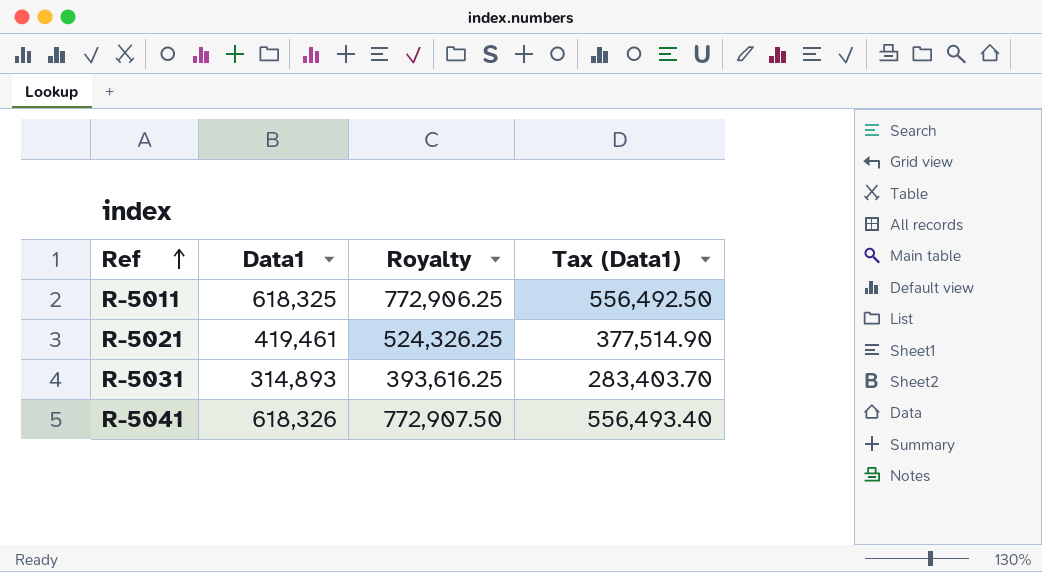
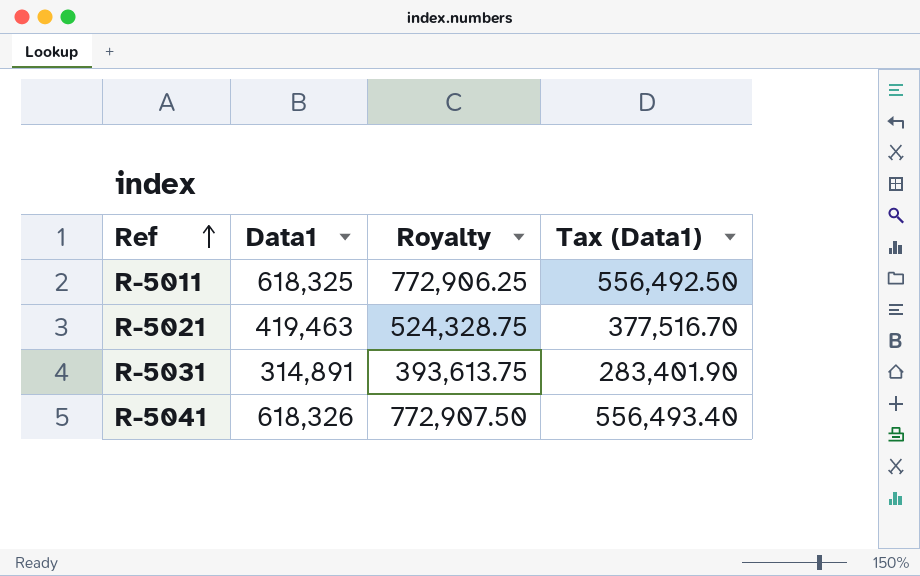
R-5021 | Data1: 419,461 -> 419,463
R-5021 | Royalty: 524,326.25 -> 524,328.75
R-5021 | Tax (Data1): 377,514.90 -> 377,516.70
R-5031 | Data1: 314,893 -> 314,891
R-5031 | Royalty: 393,616.25 -> 393,613.75
R-5031 | Tax (Data1): 283,403.70 -> 283,401.90

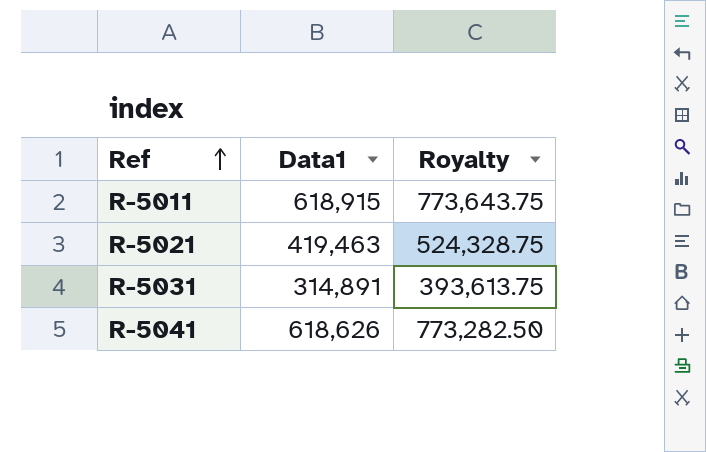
column Tax (Data1) | formula: [Data1] * 0.9 -> none
R-5011 | Data1: 618,325 -> 618,915
R-5011 | Royalty: 772,906.25 -> 773,643.75
R-5041 | Data1: 618,326 -> 618,626
R-5041 | Royalty: 772,907.50 -> 773,282.50

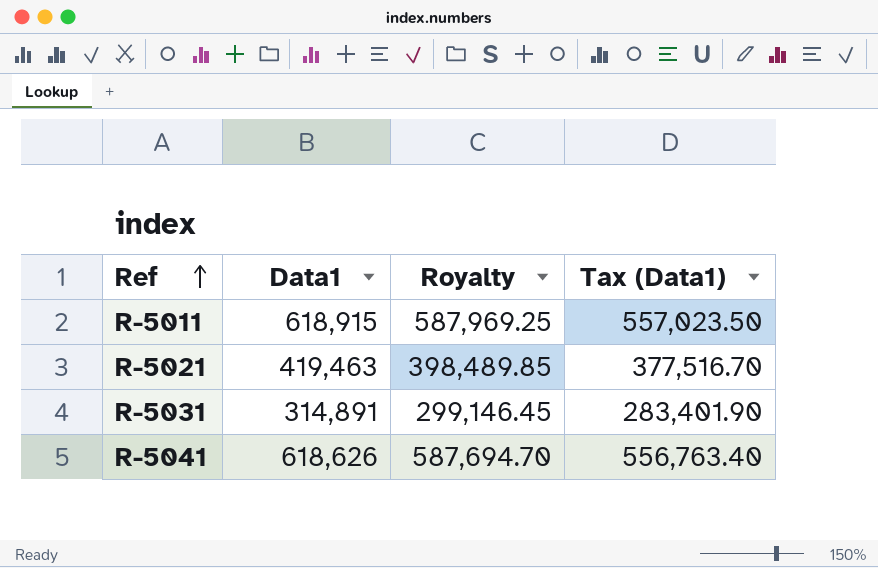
column Royalty | formula: [Data1] * 1.25 -> [Data1] * 0.95
column Tax (Data1) | formula: none -> [Data1] * 0.9

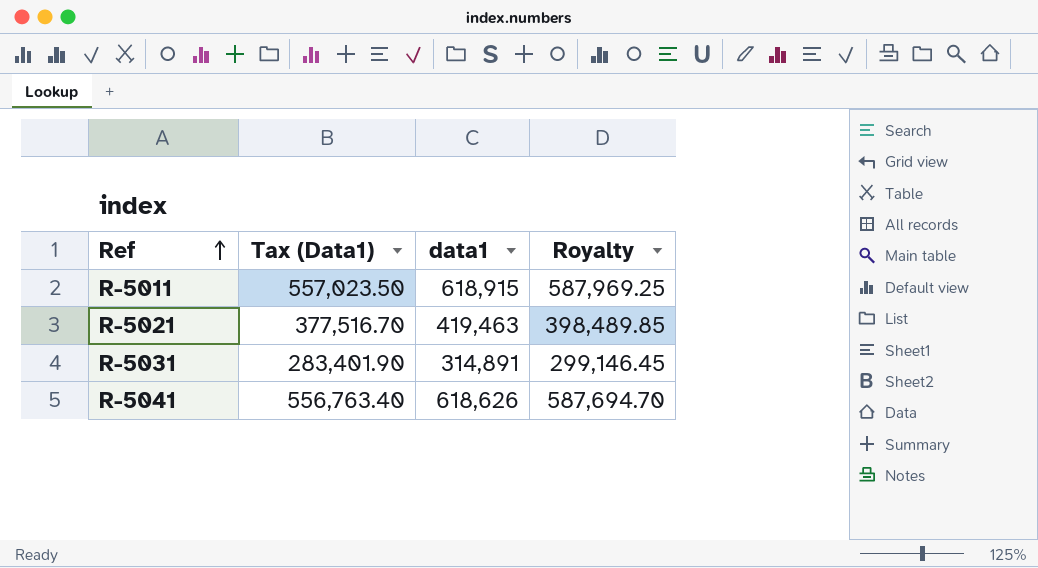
column Tax (Data1) | position: 4 -> 2
column name: Data1 -> data1

